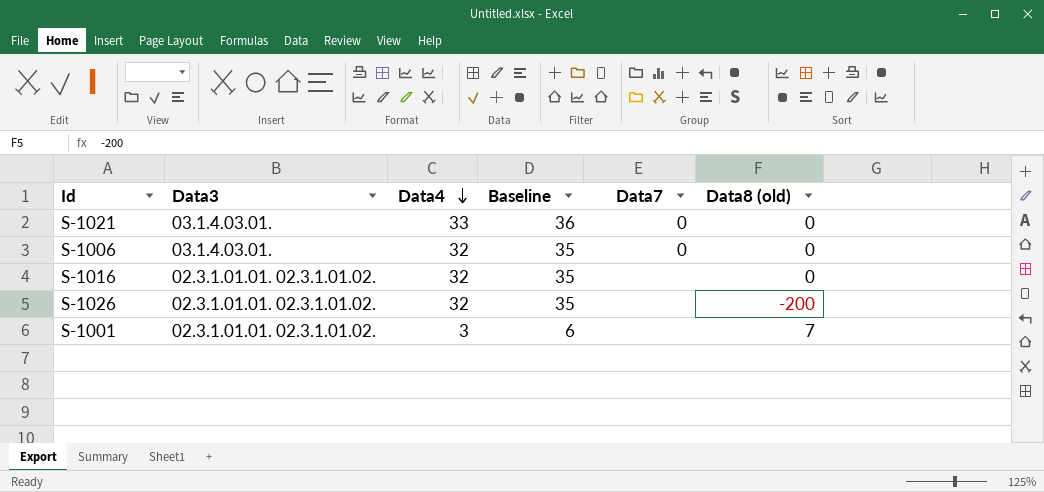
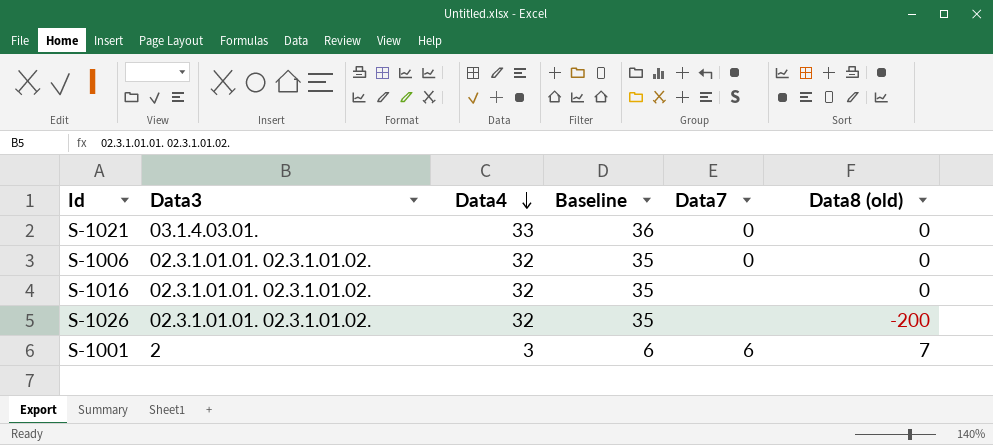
S-1006 | Data3: 03.1.4.03.01. -> 02.3.1.01.01. 02.3.1.01.02.
S-1001 | Data3: 02.3.1.01.01. 02.3.1.01.02. -> 2
S-1001 | Data7: none -> 6

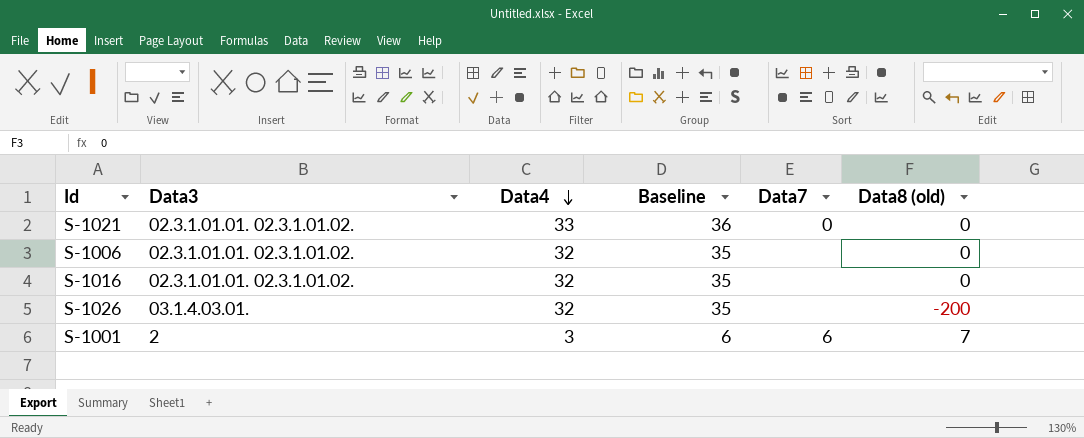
S-1021 | Data3: 03.1.4.03.01. -> 02.3.1.01.01. 02.3.1.01.02.
S-1006 | Data7: 0 -> none
S-1026 | Data3: 02.3.1.01.01. 02.3.1.01.02. -> 03.1.4.03.01.

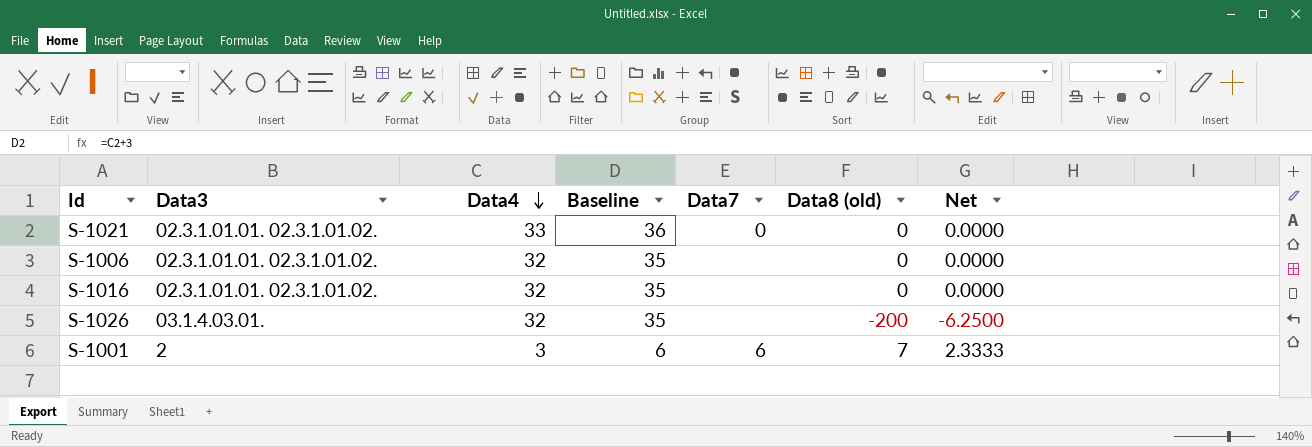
column Net | formula: none -> [Data8 (old)] / [Data4]

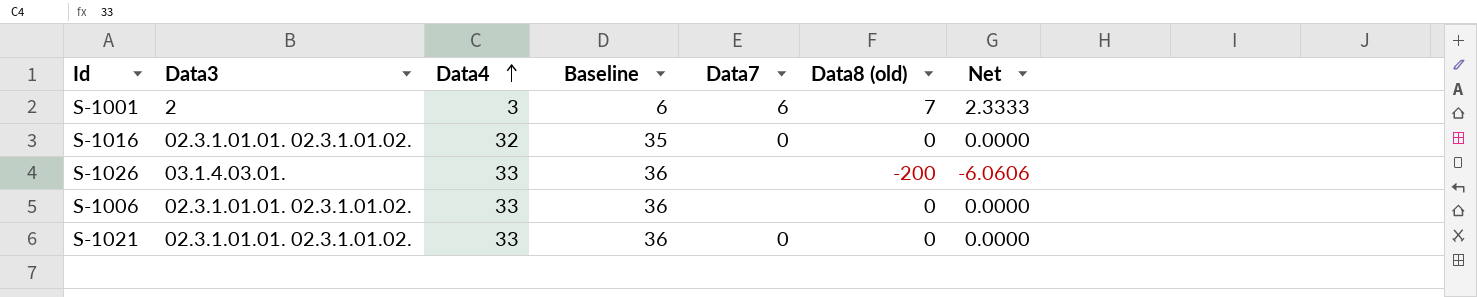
row order: Data4 descending -> Data4 ascending
S-1016 | Data7: none -> 0
S-1026 | Data4: 32 -> 33
S-1026 | Baseline: 35 -> 36
S-1026 | Net: -6.2500 -> -6.0606
S-1006 | Data4: 32 -> 33
S-1006 | Baseline: 35 -> 36

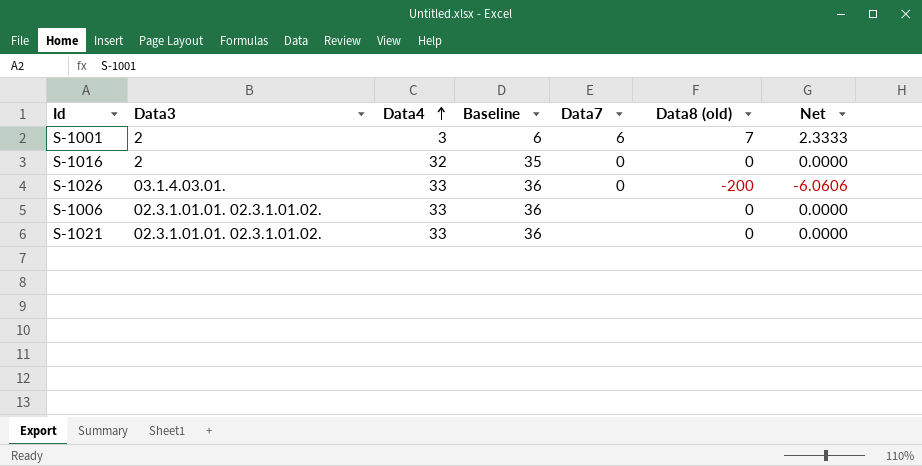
S-1016 | Data3: 02.3.1.01.01. 02.3.1.01.02. -> 2
S-1026 | Data7: none -> 0
S-1021 | Data7: 0 -> none

